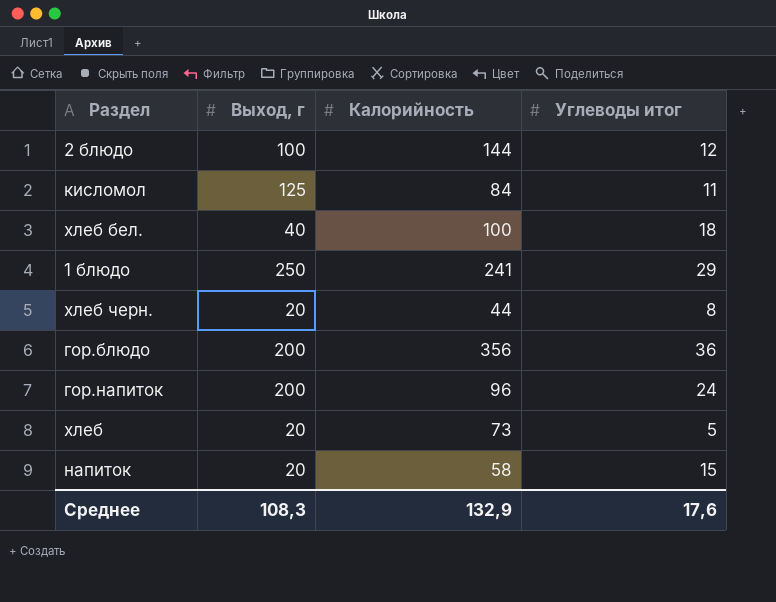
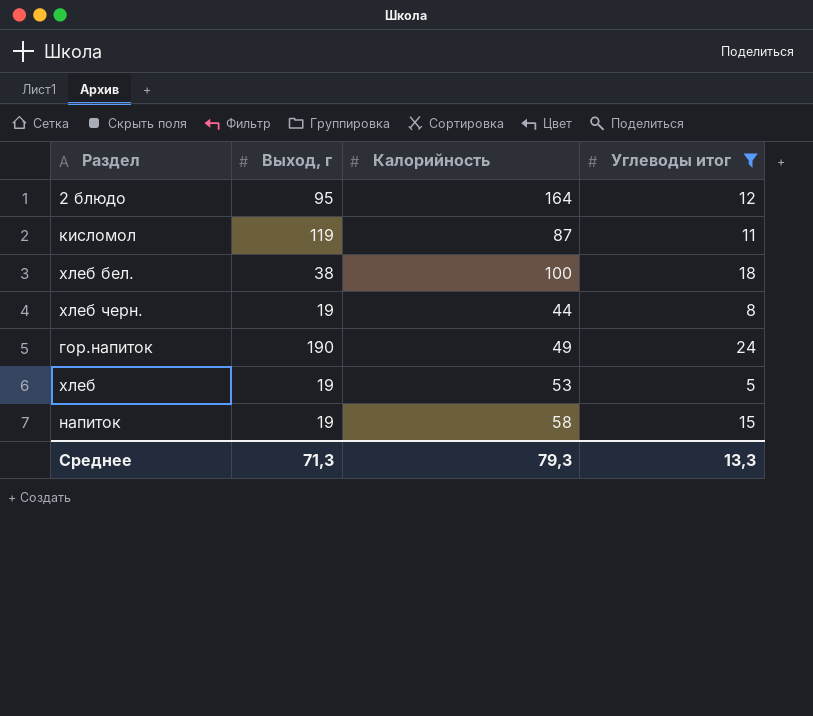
filter: none -> Углеводы итог <= 24
2 блюдо | Выход, г: 100 -> 95
2 блюдо | Калорийность: 144 -> 164
кисломол | Выход, г: 125 -> 119
кисломол | Калорийность: 84 -> 87
хлеб бел. | Выход, г: 40 -> 38
хлеб черн. | Выход, г: 20 -> 19
гор.напиток | Выход, г: 200 -> 190
гор.напиток | Калорийность: 96 -> 49
хлеб | Выход, г: 20 -> 19
хлеб | Калорийность: 73 -> 53
напиток | Выход, г: 20 -> 19
Среднее | Выход, г: 108,3 -> 71,3
Среднее | Калорийность: 132,9 -> 79,3
Среднее | Углеводы итог: 17,6 -> 13,3

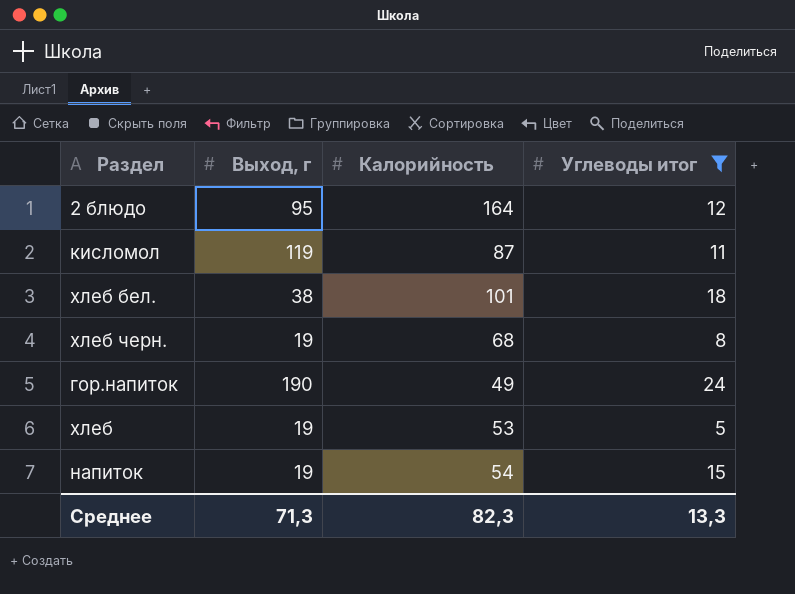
хлеб бел. | Калорийность: 100 -> 101
хлеб черн. | Калорийность: 44 -> 68
напиток | Калорийность: 58 -> 54
Среднее | Калорийность: 79,3 -> 82,3

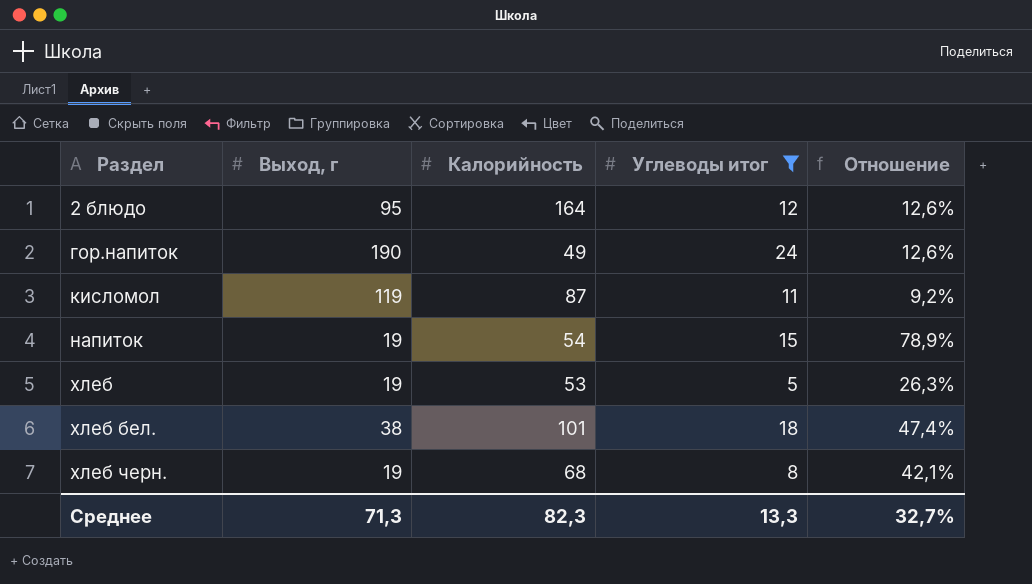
row order: none -> Раздел ascending
column Отношение | formula: none -> [Углеводы итог] / [Выход, г]

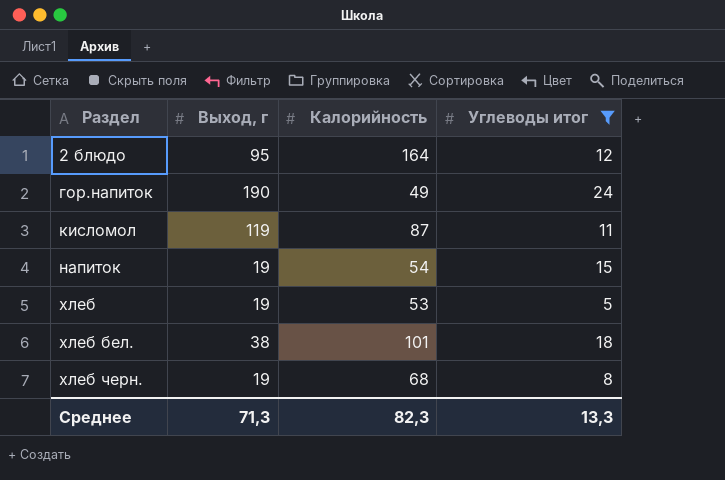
column Отношение | formula: [Углеводы итог] / [Выход, г] -> none

